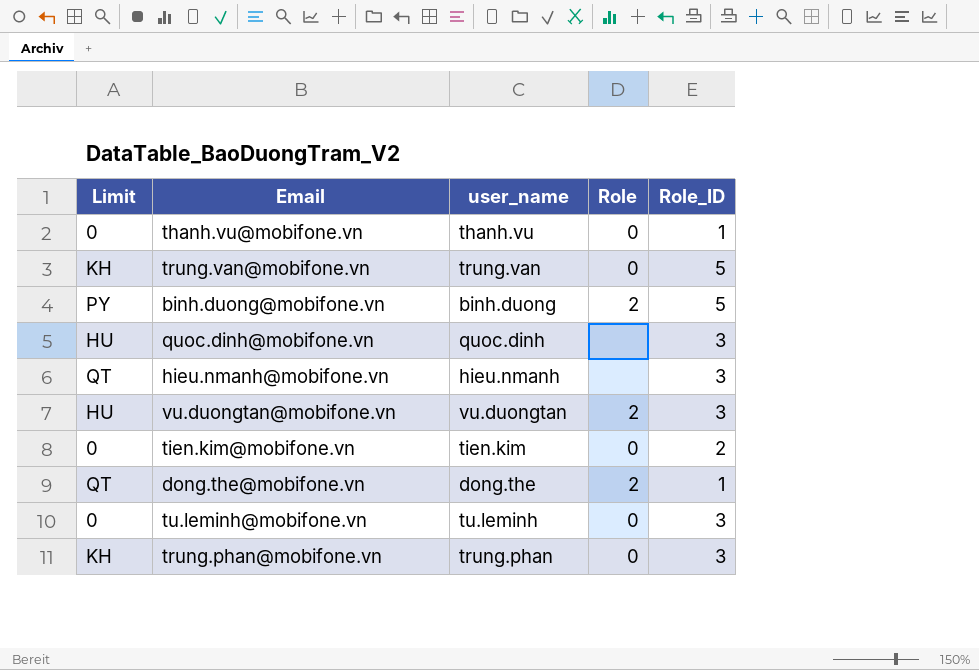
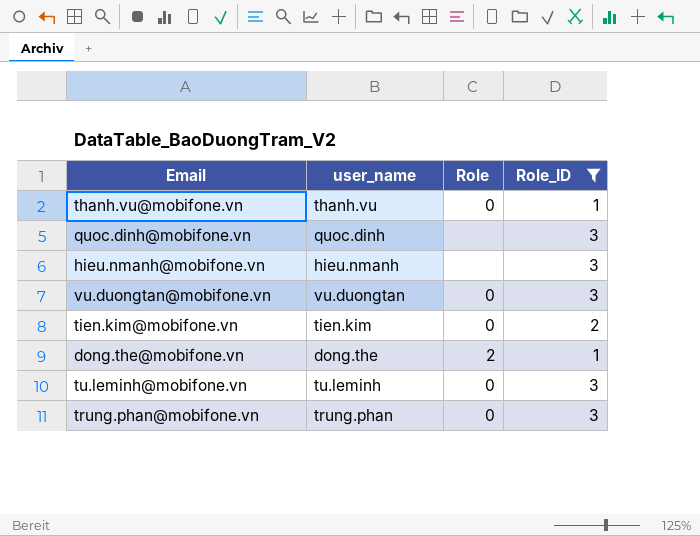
filter: none -> Role_ID != 5
column Limit | position: 1 -> none
vu.duongtan@mobifone.vn | Role: 2 -> 0

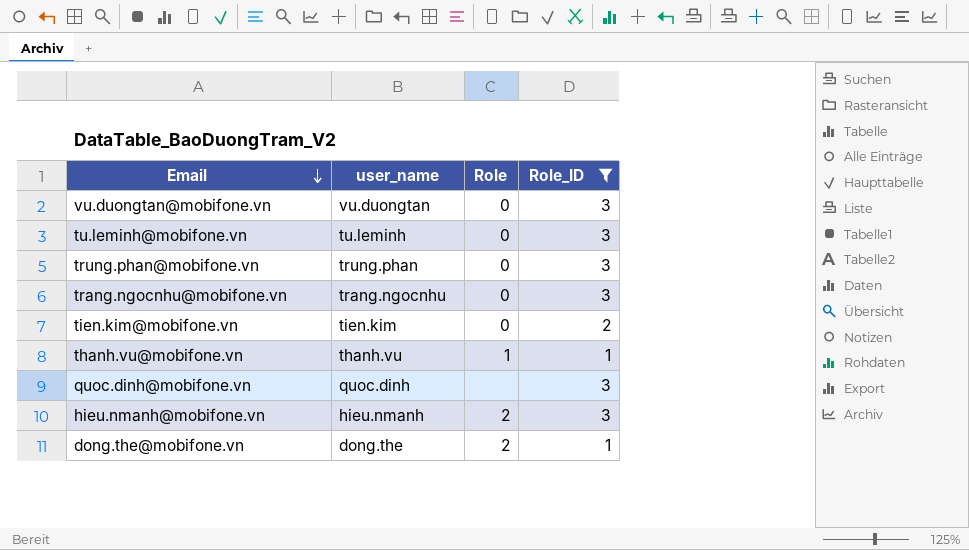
row order: none -> Email descending
row trang.ngocnhu@mobifone.vn: none -> trang.ngocnhu | 0 | 3
thanh.vu@mobifone.vn | Role: 0 -> 1
hieu.nmanh@mobifone.vn | Role: none -> 2

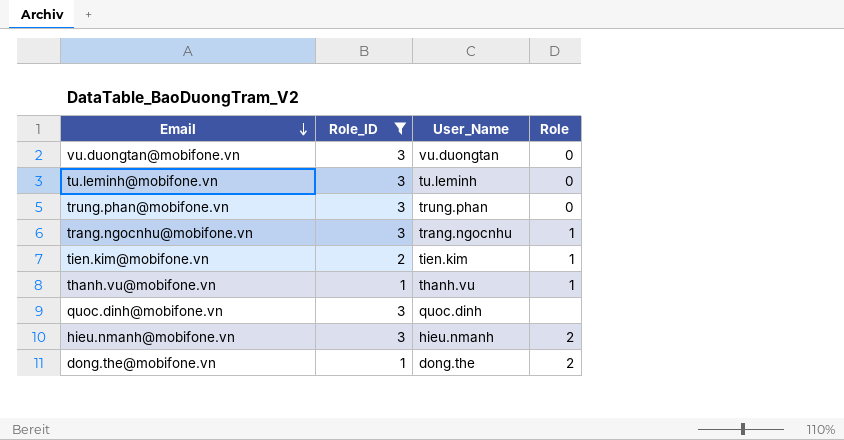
column Role_ID | position: 4 -> 2
column name: user_name -> User_Name
trang.ngocnhu@mobifone.vn | Role: 0 -> 1
tien.kim@mobifone.vn | Role: 0 -> 1

